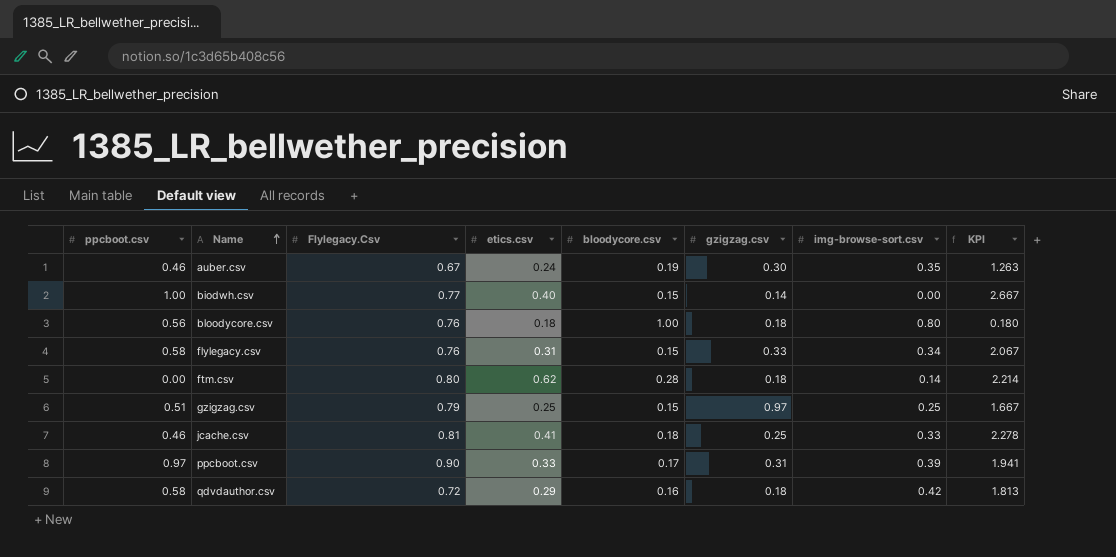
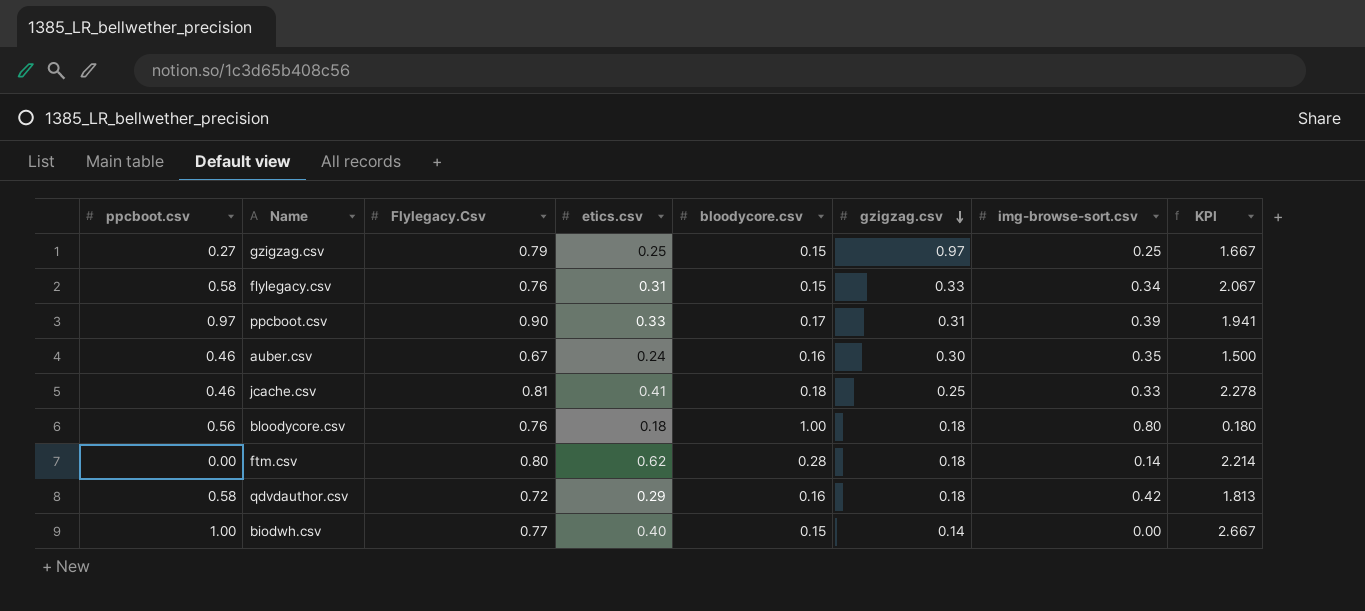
row order: Name ascending -> gzigzag.csv descending
gzigzag.csv | ppcboot.csv: 0.51 -> 0.27
auber.csv | bloodycore.csv: 0.19 -> 0.16
auber.csv | KPI: 1.263 -> 1.500

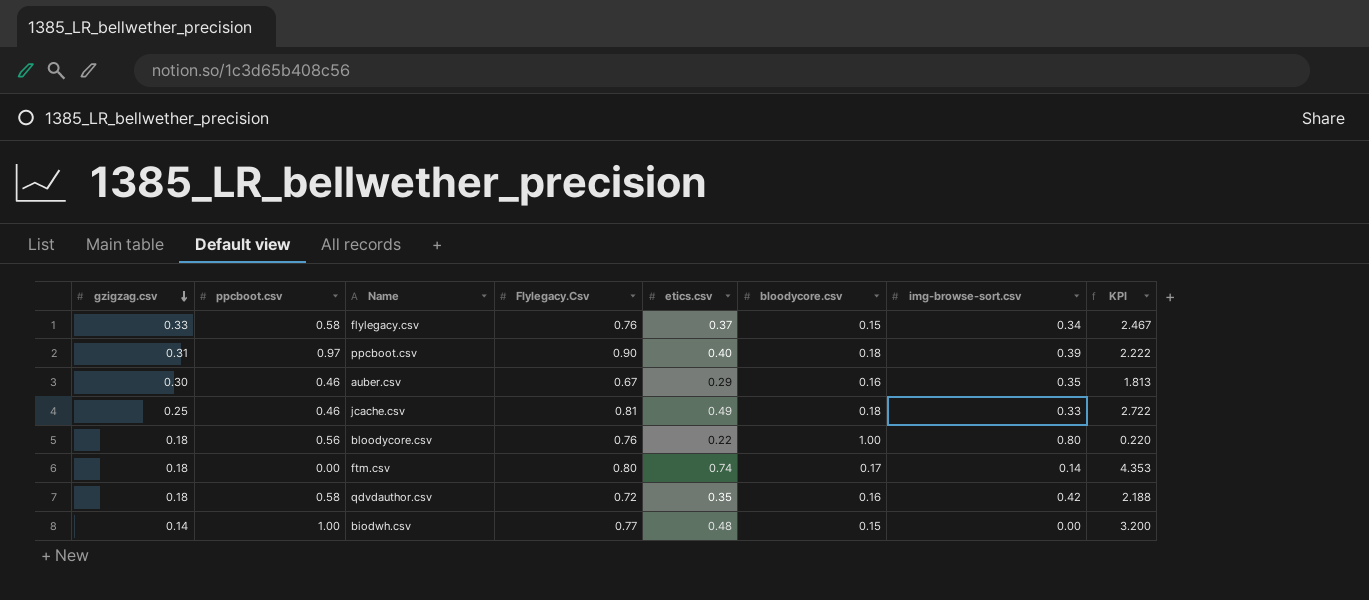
column gzigzag.csv | position: 6 -> 1
row gzigzag.csv: 0.27 | 0.79 | 0.25 | 0.15 | 0.97 | 0.25 | 1.667 -> none
flylegacy.csv | etics.csv: 0.31 -> 0.37
flylegacy.csv | KPI: 2.067 -> 2.467
ppcboot.csv | etics.csv: 0.33 -> 0.40
ppcboot.csv | bloodycore.csv: 0.17 -> 0.18
ppcboot.csv | KPI: 1.941 -> 2.222
auber.csv | etics.csv: 0.24 -> 0.29
auber.csv | KPI: 1.500 -> 1.813
jcache.csv | etics.csv: 0.41 -> 0.49
jcache.csv | KPI: 2.278 -> 2.722
bloodycore.csv | etics.csv: 0.18 -> 0.22
bloodycore.csv | KPI: 0.180 -> 0.220
ftm.csv | etics.csv: 0.62 -> 0.74
ftm.csv | bloodycore.csv: 0.28 -> 0.17
ftm.csv | KPI: 2.214 -> 4.353
qdvdauthor.csv | etics.csv: 0.29 -> 0.35
qdvdauthor.csv | KPI: 1.813 -> 2.188
biodwh.csv | etics.csv: 0.40 -> 0.48
biodwh.csv | KPI: 2.667 -> 3.200

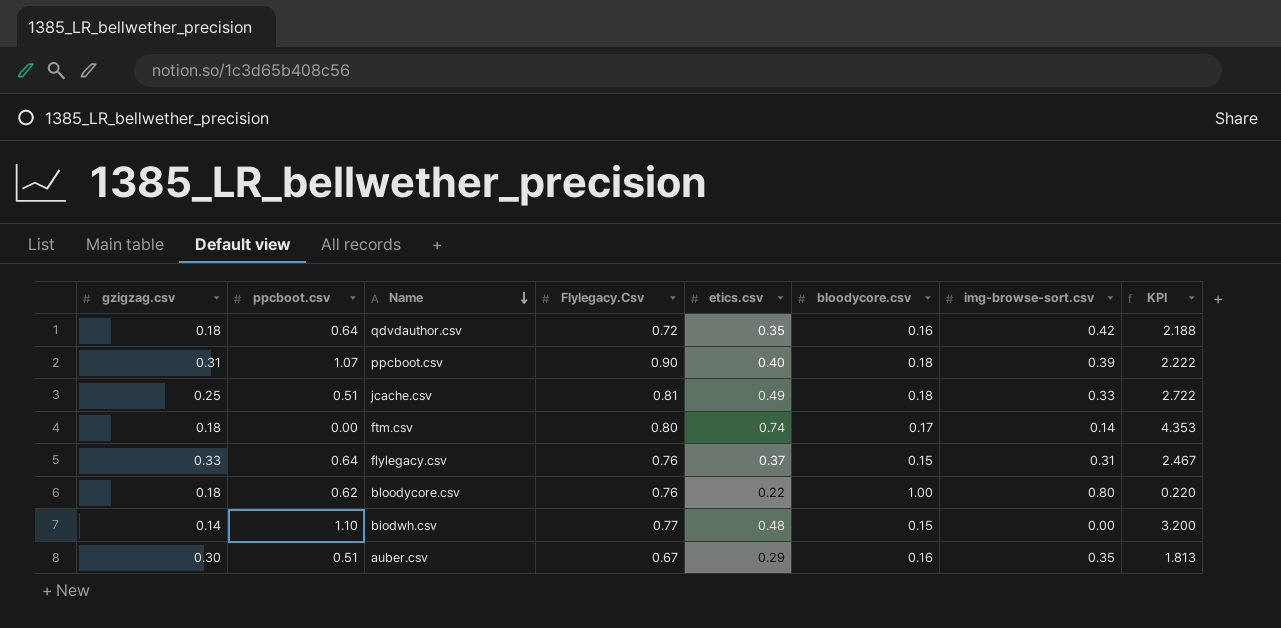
row order: gzigzag.csv descending -> Name descending
qdvdauthor.csv | ppcboot.csv: 0.58 -> 0.64
ppcboot.csv | ppcboot.csv: 0.97 -> 1.07
jcache.csv | ppcboot.csv: 0.46 -> 0.51
flylegacy.csv | ppcboot.csv: 0.58 -> 0.64
flylegacy.csv | img-browse-sort.csv: 0.34 -> 0.31
bloodycore.csv | ppcboot.csv: 0.56 -> 0.62
biodwh.csv | ppcboot.csv: 1.00 -> 1.10
auber.csv | ppcboot.csv: 0.46 -> 0.51

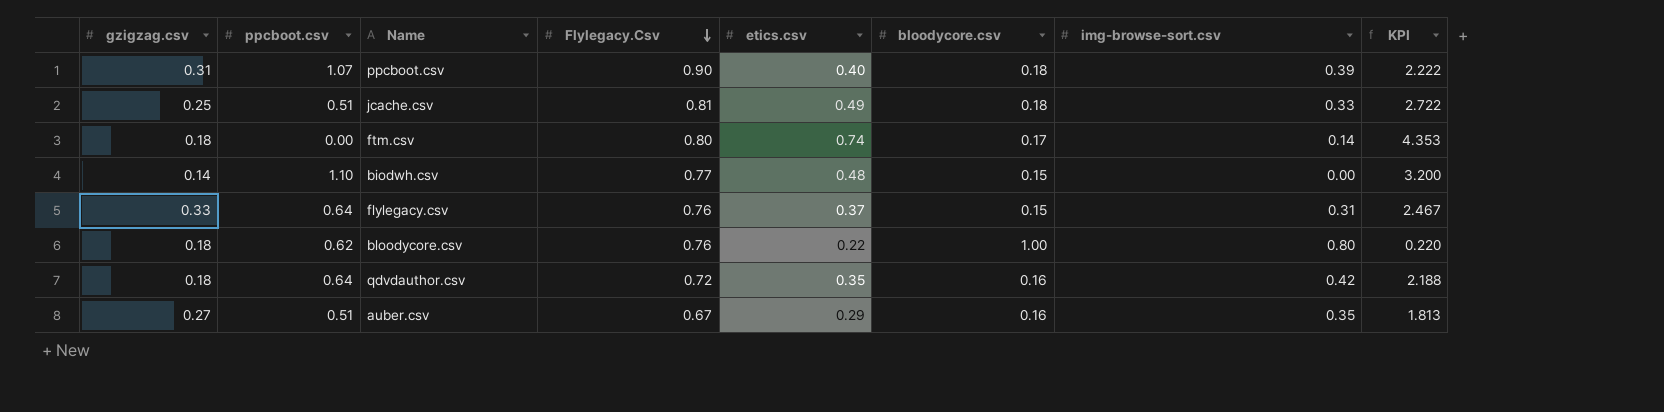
row order: Name descending -> Flylegacy.Csv descending
auber.csv | gzigzag.csv: 0.30 -> 0.27

